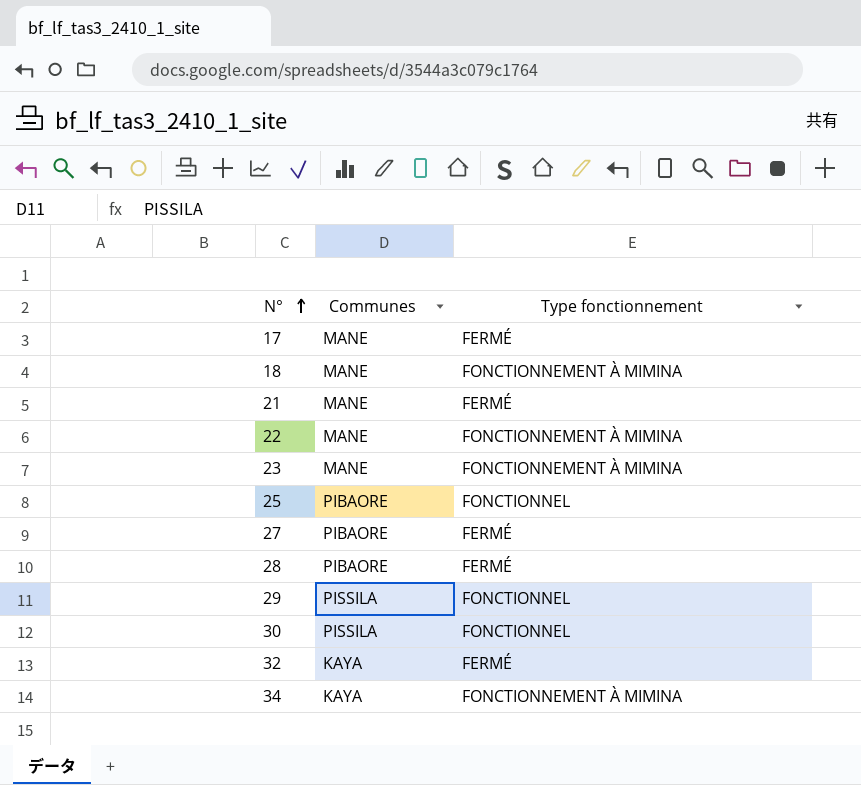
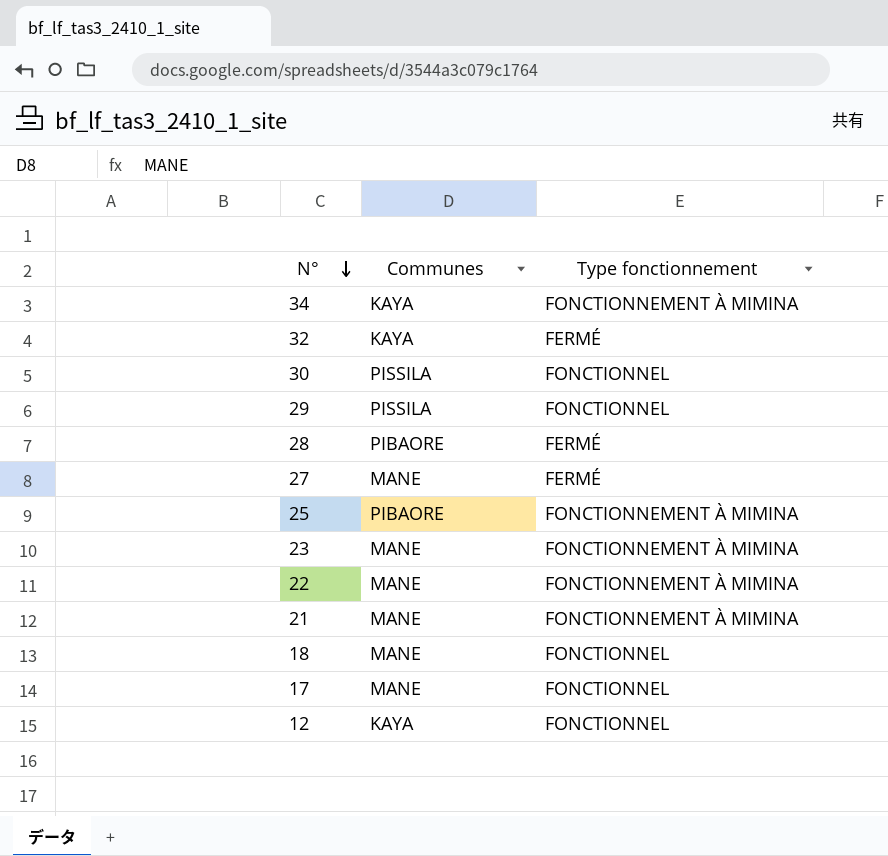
row order: N° ascending -> N° descending
27 | Communes: PIBAORE -> MANE
25 | Type fonctionnement: FONCTIONNEL -> FONCTIONNEMENT À MIMINA
21 | Type fonctionnement: FERMÉ -> FONCTIONNEMENT À MIMINA
18 | Type fonctionnement: FONCTIONNEMENT À MIMINA -> FONCTIONNEL
17 | Type fonctionnement: FERMÉ -> FONCTIONNEL
row 12: none -> KAYA | FONCTIONNEL

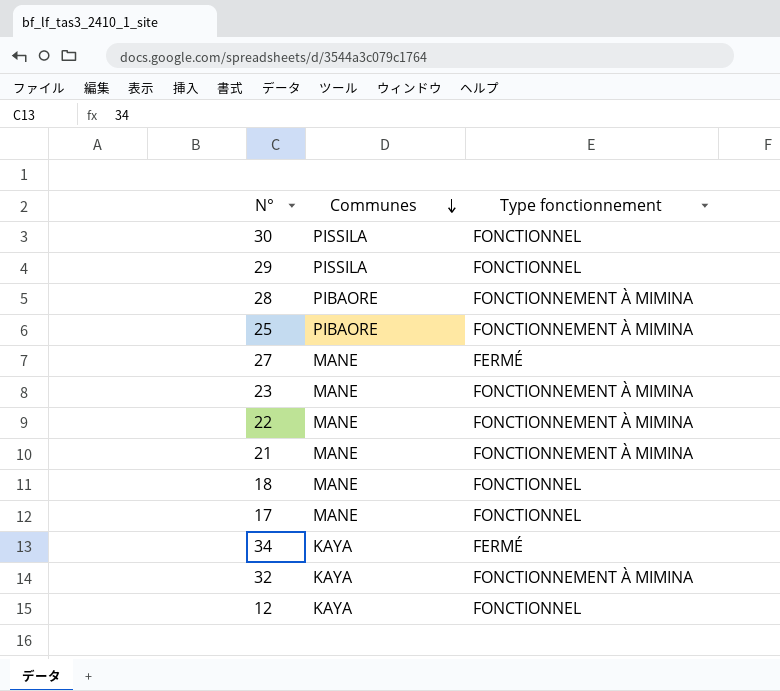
row order: N° descending -> Communes descending
28 | Type fonctionnement: FERMÉ -> FONCTIONNEMENT À MIMINA
34 | Type fonctionnement: FONCTIONNEMENT À MIMINA -> FERMÉ
32 | Type fonctionnement: FERMÉ -> FONCTIONNEMENT À MIMINA

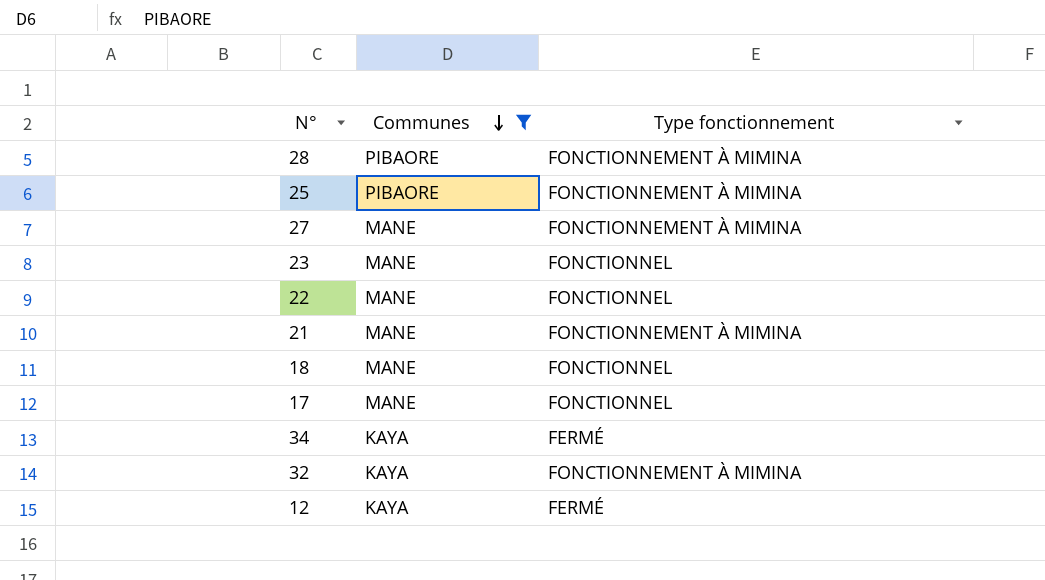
filter: none -> Communes != PISSILA
27 | Type fonctionnement: FERMÉ -> FONCTIONNEMENT À MIMINA
23 | Type fonctionnement: FONCTIONNEMENT À MIMINA -> FONCTIONNEL
22 | Type fonctionnement: FONCTIONNEMENT À MIMINA -> FONCTIONNEL
12 | Type fonctionnement: FONCTIONNEL -> FERMÉ

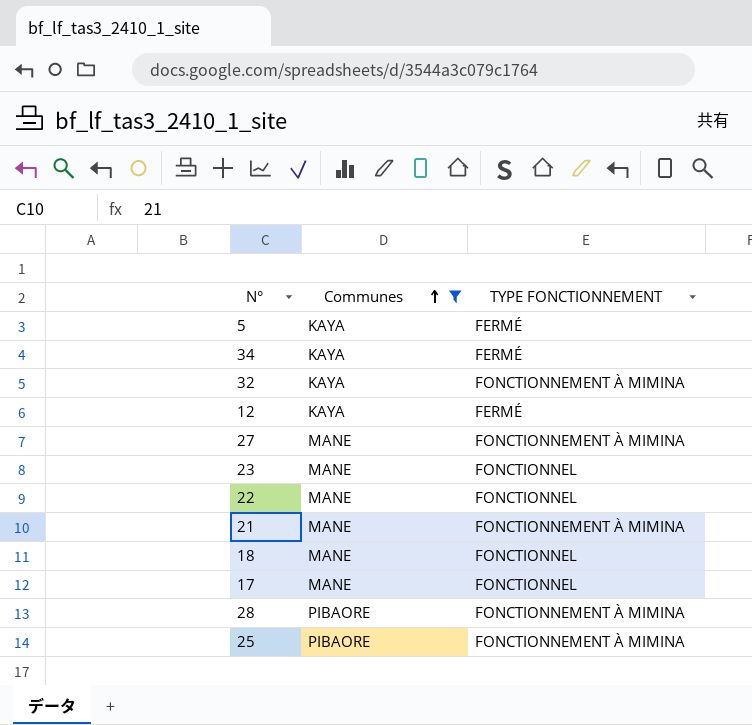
row order: Communes descending -> Communes ascending
column name: Type fonctionnement -> TYPE FONCTIONNEMENT
row 5: none -> KAYA | FERMÉ

